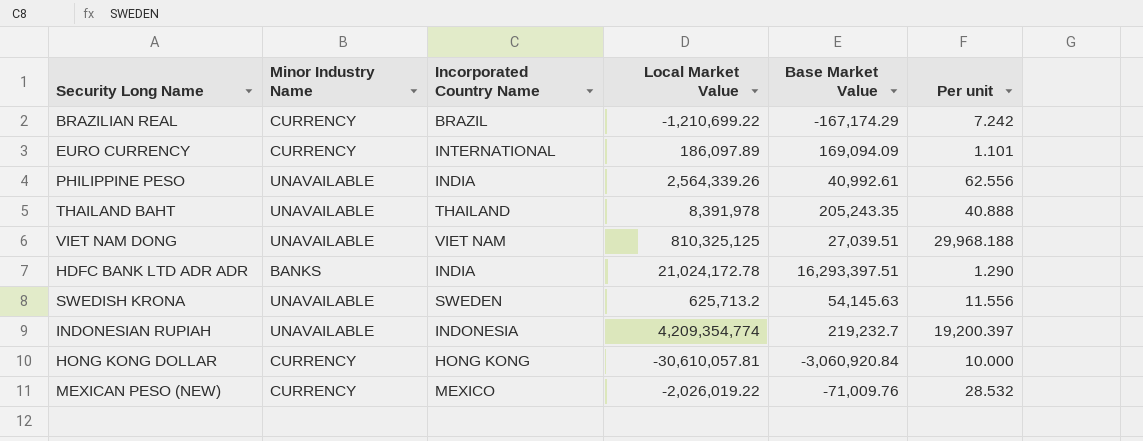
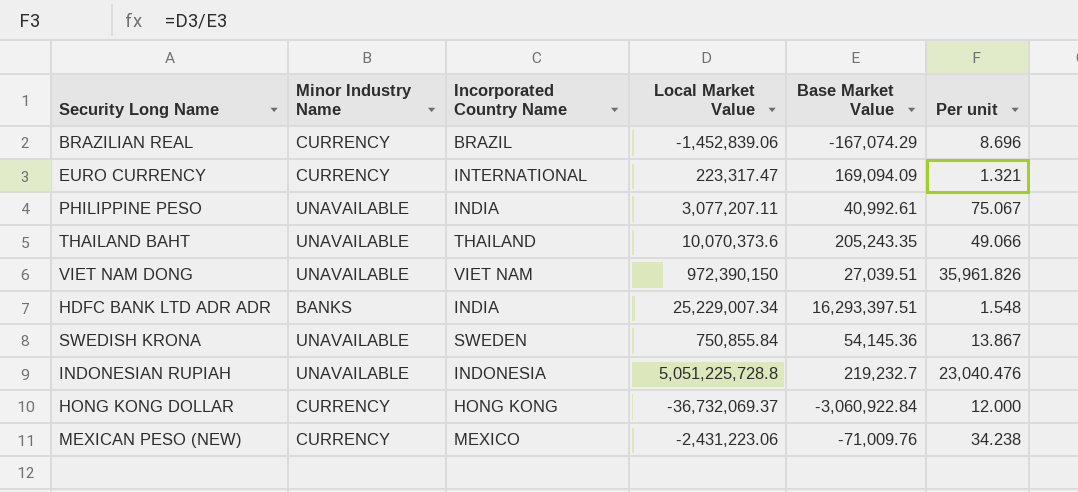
BRAZILIAN REAL | Local Market Value: -1,210,699.22 -> -1,452,839.06
BRAZILIAN REAL | Base Market Value: -167,174.29 -> -167,074.29
BRAZILIAN REAL | Per unit: 7.242 -> 8.696
EURO CURRENCY | Local Market Value: 186,097.89 -> 223,317.47
EURO CURRENCY | Per unit: 1.101 -> 1.321
PHILIPPINE PESO | Local Market Value: 2,564,339.26 -> 3,077,207.11
PHILIPPINE PESO | Per unit: 62.556 -> 75.067
THAILAND BAHT | Local Market Value: 8,391,978 -> 10,070,373.6
THAILAND BAHT | Per unit: 40.888 -> 49.066
VIET NAM DONG | Local Market Value: 810,325,125 -> 972,390,150
VIET NAM DONG | Per unit: 29,968.188 -> 35,961.826
HDFC BANK LTD ADR ADR | Local Market Value: 21,024,172.78 -> 25,229,007.34
HDFC BANK LTD ADR ADR | Per unit: 1.290 -> 1.548
SWEDISH KRONA | Local Market Value: 625,713.2 -> 750,855.84
SWEDISH KRONA | Base Market Value: 54,145.63 -> 54,145.36
SWEDISH KRONA | Per unit: 11.556 -> 13.867
INDONESIAN RUPIAH | Local Market Value: 4,209,354,774 -> 5,051,225,728.8
INDONESIAN RUPIAH | Per unit: 19,200.397 -> 23,040.476
HONG KONG DOLLAR | Local Market Value: -30,610,057.81 -> -36,732,069.37
HONG KONG DOLLAR | Base Market Value: -3,060,920.84 -> -3,060,922.84
HONG KONG DOLLAR | Per unit: 10.000 -> 12.000
MEXICAN PESO (NEW) | Local Market Value: -2,026,019.22 -> -2,431,223.06
MEXICAN PESO (NEW) | Per unit: 28.532 -> 34.238

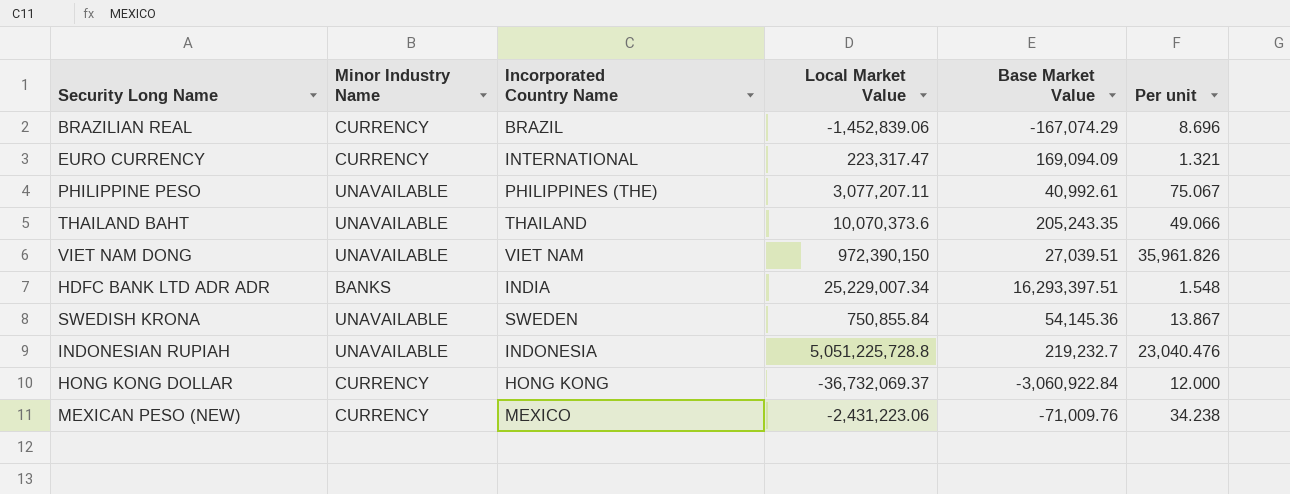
PHILIPPINE PESO | Incorporated Country Name: INDIA -> PHILIPPINES (THE)

